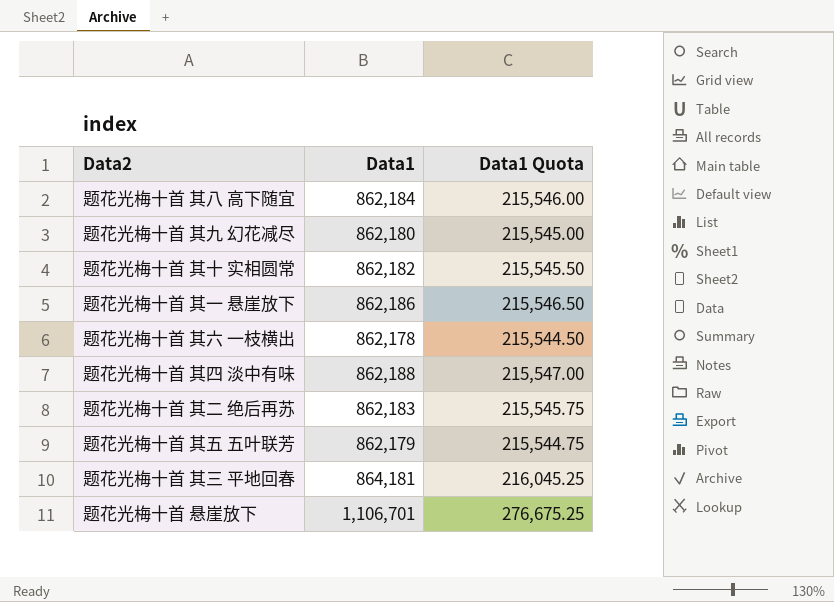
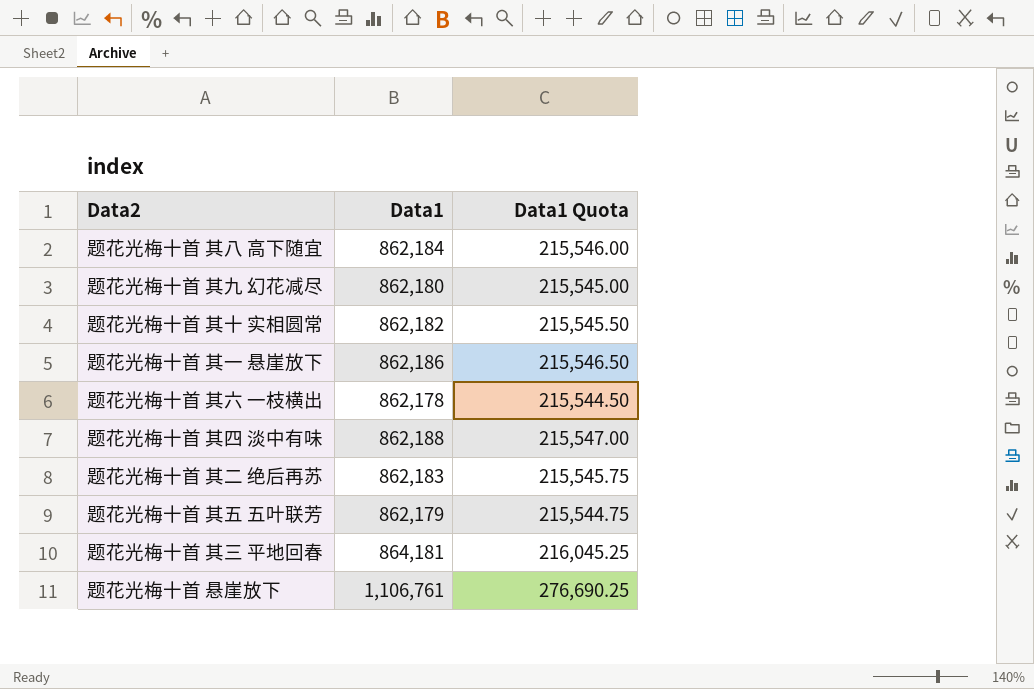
题花光梅十首 悬崖放下 | Data1: 1,106,701 -> 1,106,761
题花光梅十首 悬崖放下 | Data1 Quota: 276,675.25 -> 276,690.25

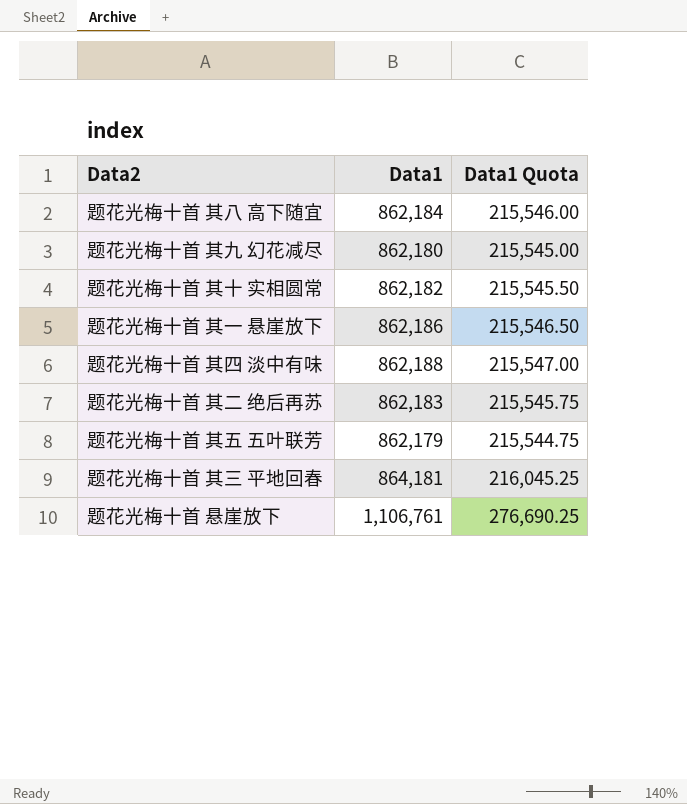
row 题花光梅十首 其六 一枝横出: 862,178 | 215,544.50 -> none

